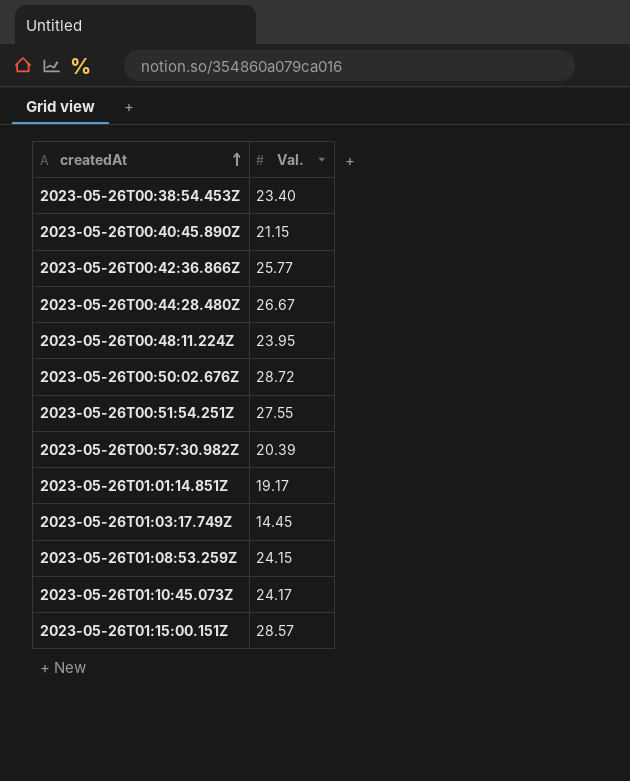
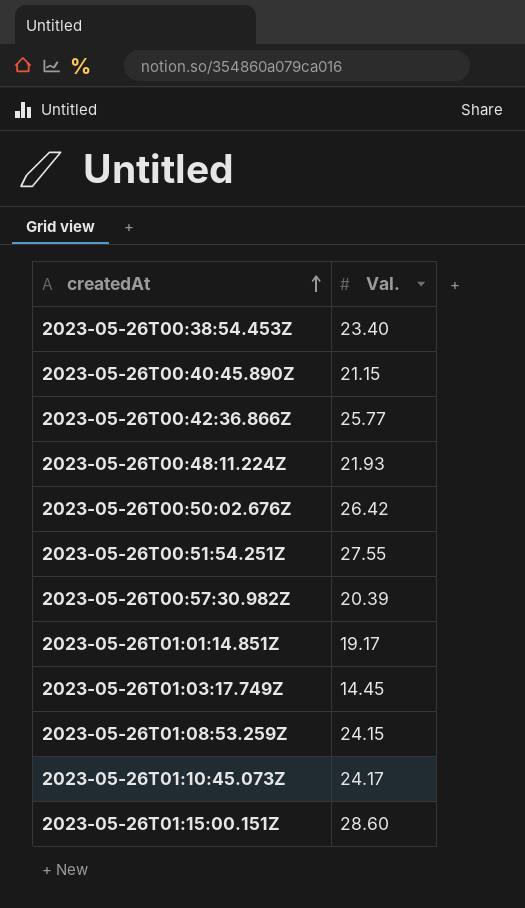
row 2023-05-26T00:44:28.480Z: 26.67 -> none
2023-05-26T00:48:11.224Z | Val.: 23.95 -> 21.93
2023-05-26T00:50:02.676Z | Val.: 28.72 -> 26.42
2023-05-26T01:15:00.151Z | Val.: 28.57 -> 28.60

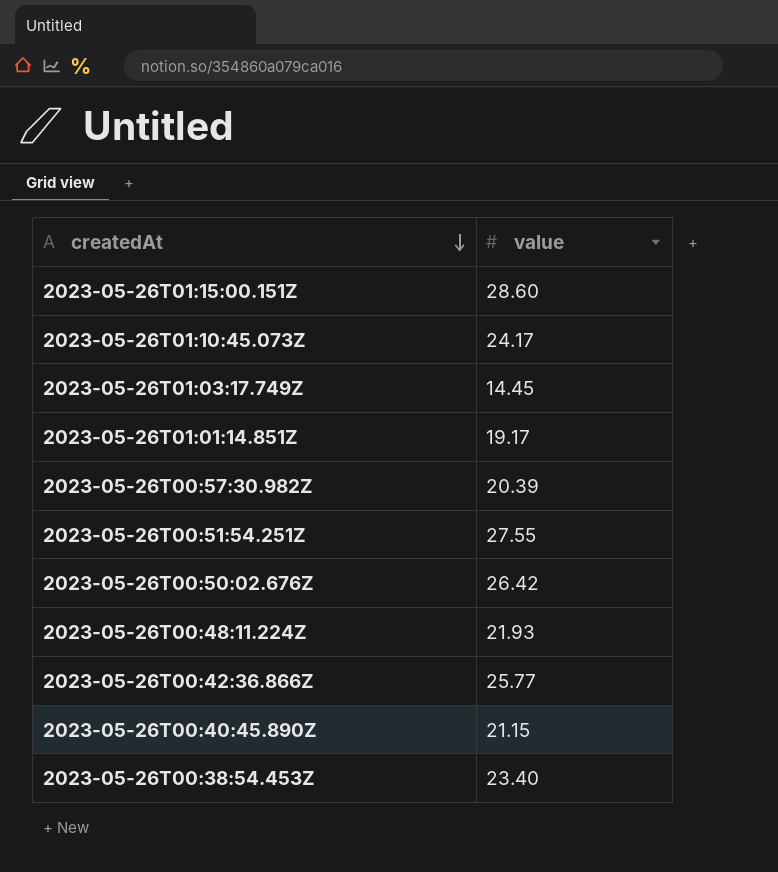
row order: createdAt ascending -> createdAt descending
column name: Val. -> value
row 2023-05-26T01:08:53.259Z: 24.15 -> none

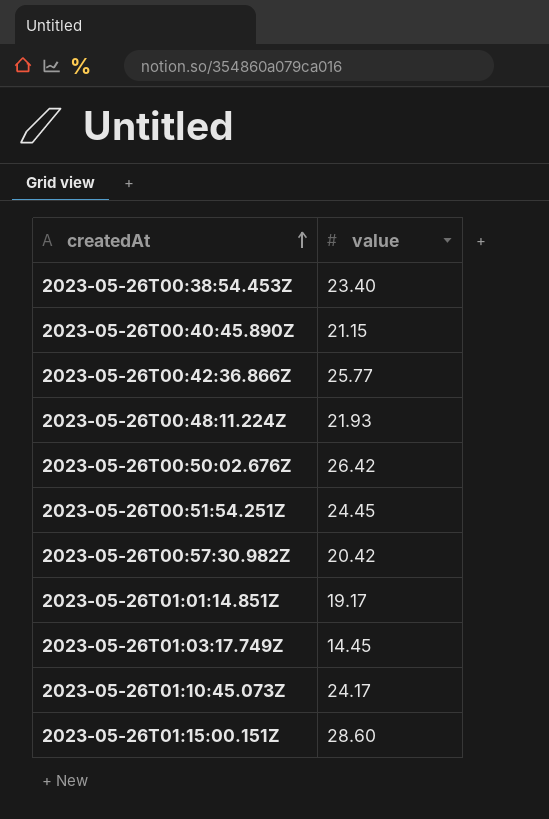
row order: createdAt descending -> createdAt ascending
2023-05-26T00:51:54.251Z | value: 27.55 -> 24.45
2023-05-26T00:57:30.982Z | value: 20.39 -> 20.42

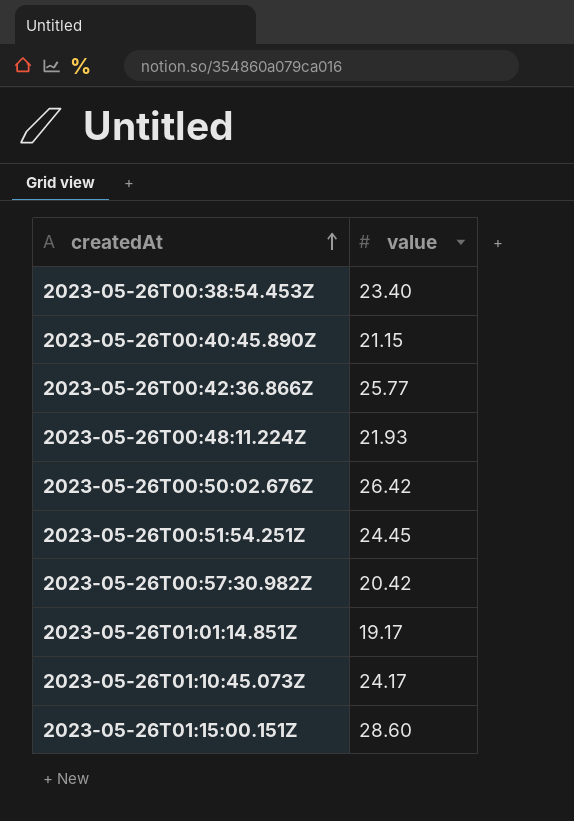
row 2023-05-26T01:03:17.749Z: 14.45 -> none

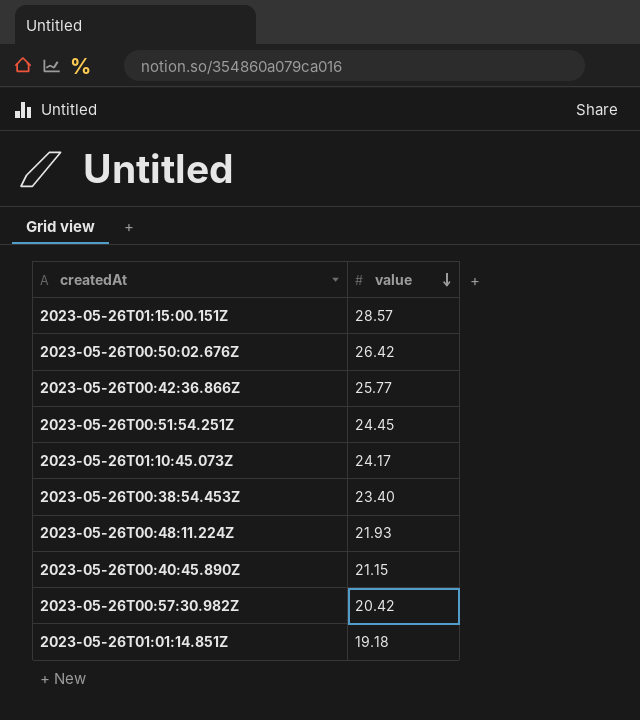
row order: createdAt ascending -> value descending
2023-05-26T01:15:00.151Z | value: 28.60 -> 28.57
2023-05-26T01:01:14.851Z | value: 19.17 -> 19.18

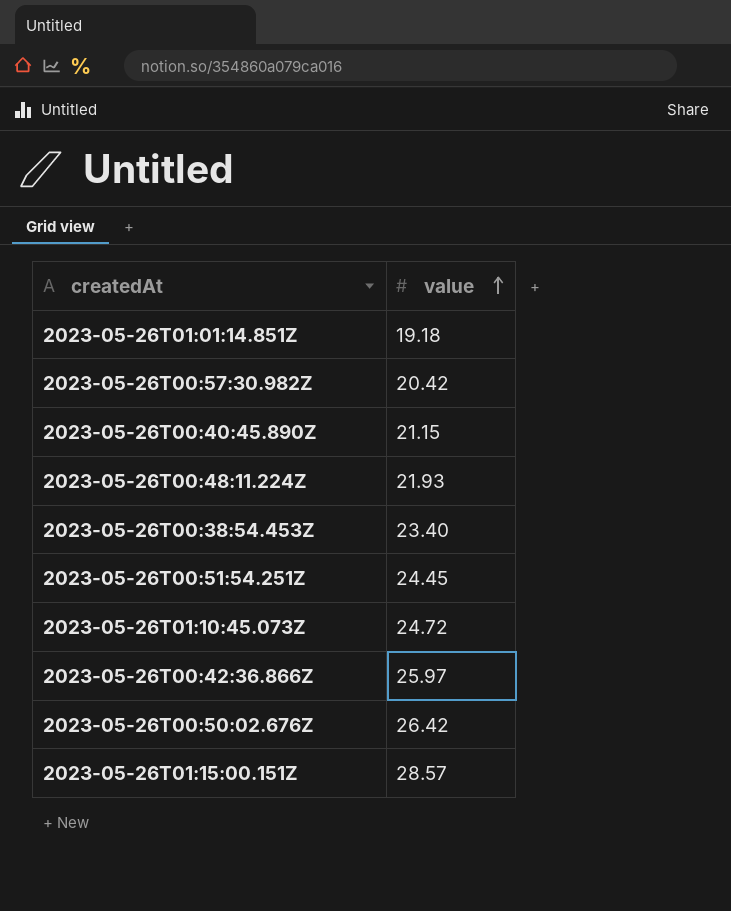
row order: value descending -> value ascending
2023-05-26T01:10:45.073Z | value: 24.17 -> 24.72
2023-05-26T00:42:36.866Z | value: 25.77 -> 25.97

